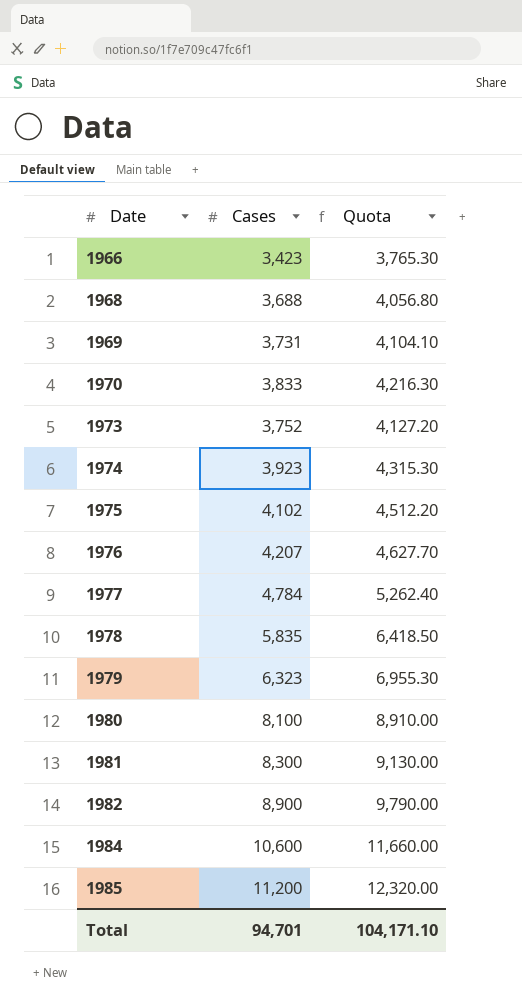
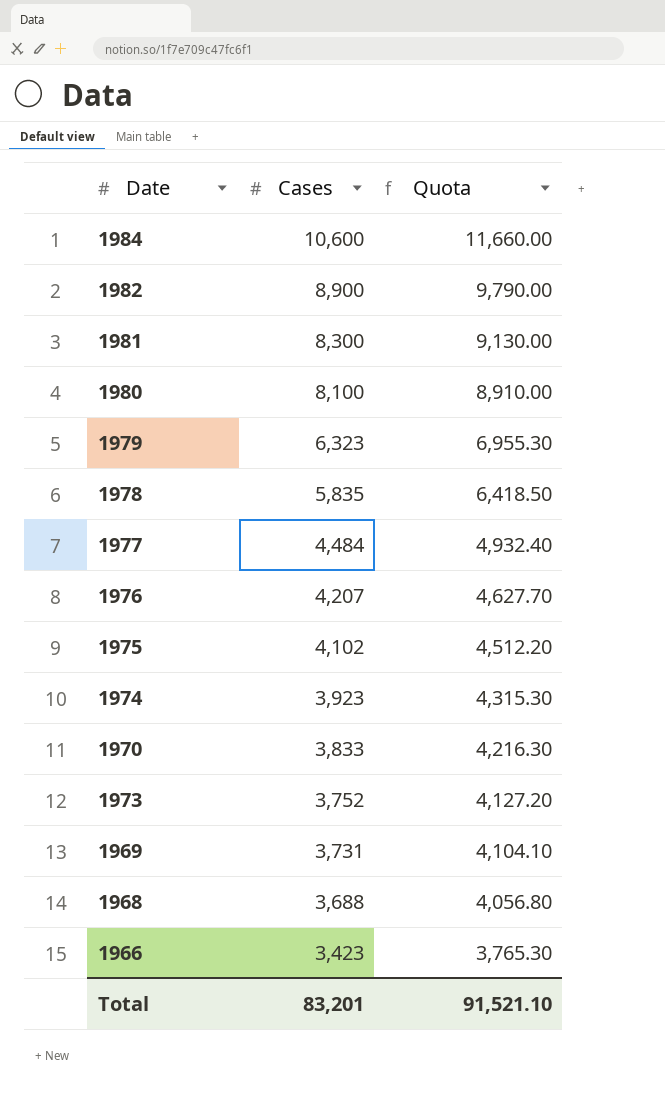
row order: Date ascending -> Cases descending
row 1985: 11,200 | 12,320.00 -> none
1977 | Cases: 4,784 -> 4,484
1977 | Quota: 5,262.40 -> 4,932.40
Total | Cases: 94,701 -> 83,201
Total | Quota: 104,171.10 -> 91,521.10

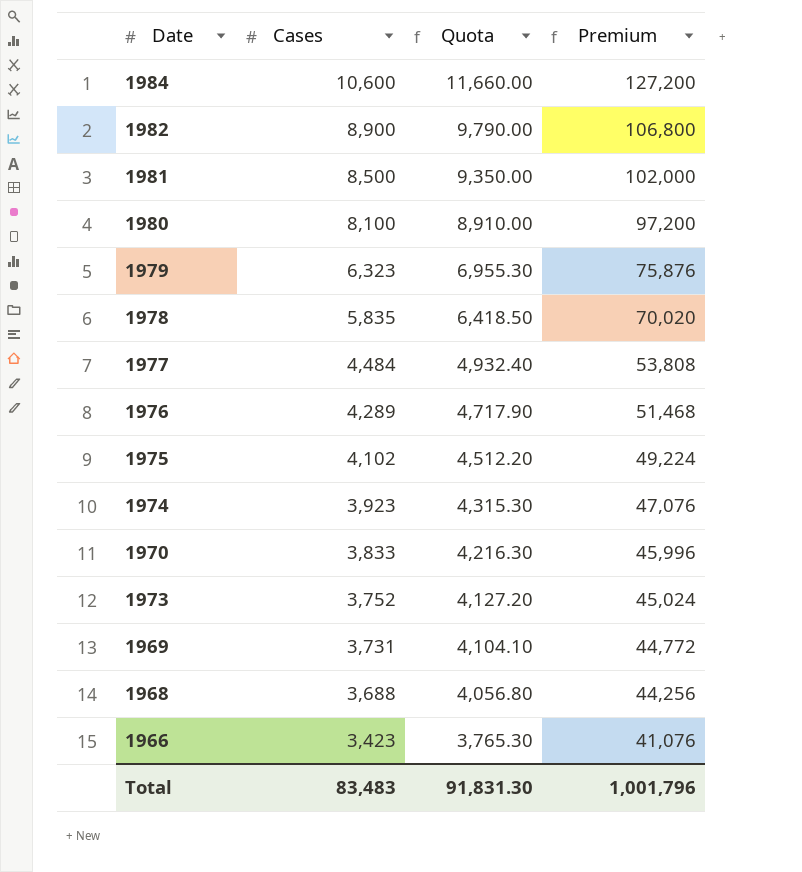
column Premium | formula: none -> [Cases] * 12
1981 | Cases: 8,300 -> 8,500
1981 | Quota: 9,130.00 -> 9,350.00
1976 | Cases: 4,207 -> 4,289
1976 | Quota: 4,627.70 -> 4,717.90
Total | Cases: 83,201 -> 83,483
Total | Quota: 91,521.10 -> 91,831.30

